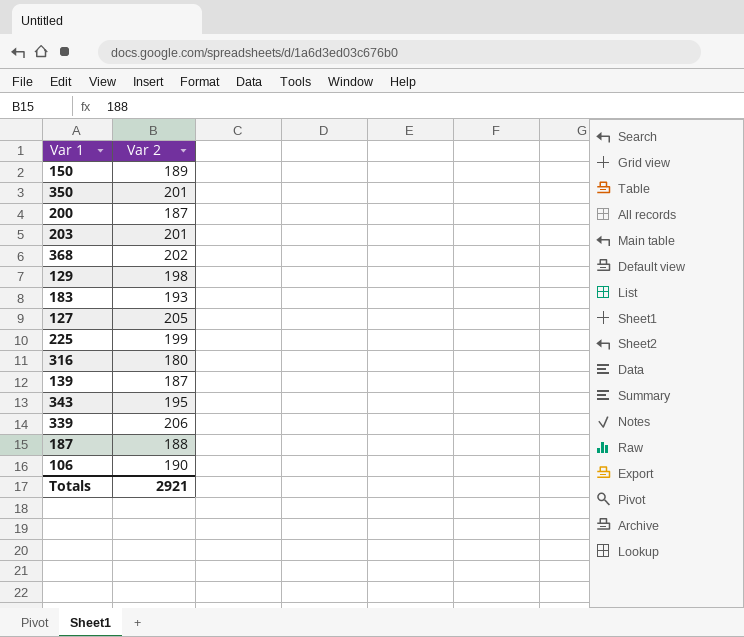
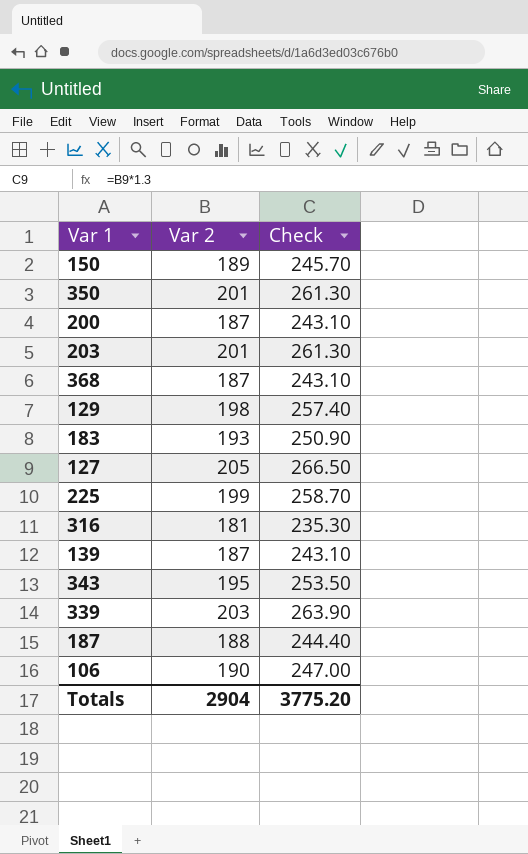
column Check | formula: none -> [Var 2] * 1.3
368 | Var 2: 202 -> 187
316 | Var 2: 180 -> 181
339 | Var 2: 206 -> 203
Totals | Var 2: 2921 -> 2904

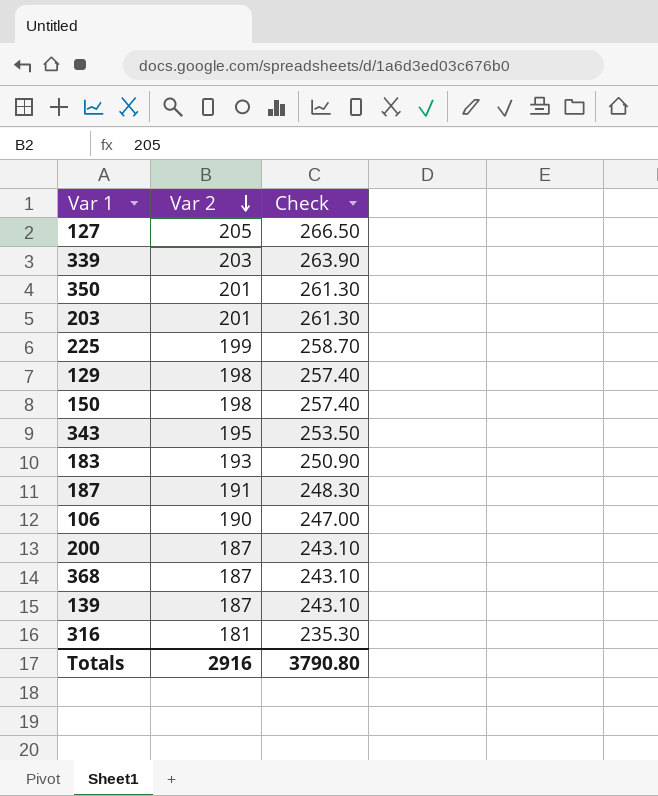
row order: none -> Var 2 descending
150 | Var 2: 189 -> 198
150 | Check: 245.70 -> 257.40
187 | Var 2: 188 -> 191
187 | Check: 244.40 -> 248.30
Totals | Var 2: 2904 -> 2916
Totals | Check: 3775.20 -> 3790.80

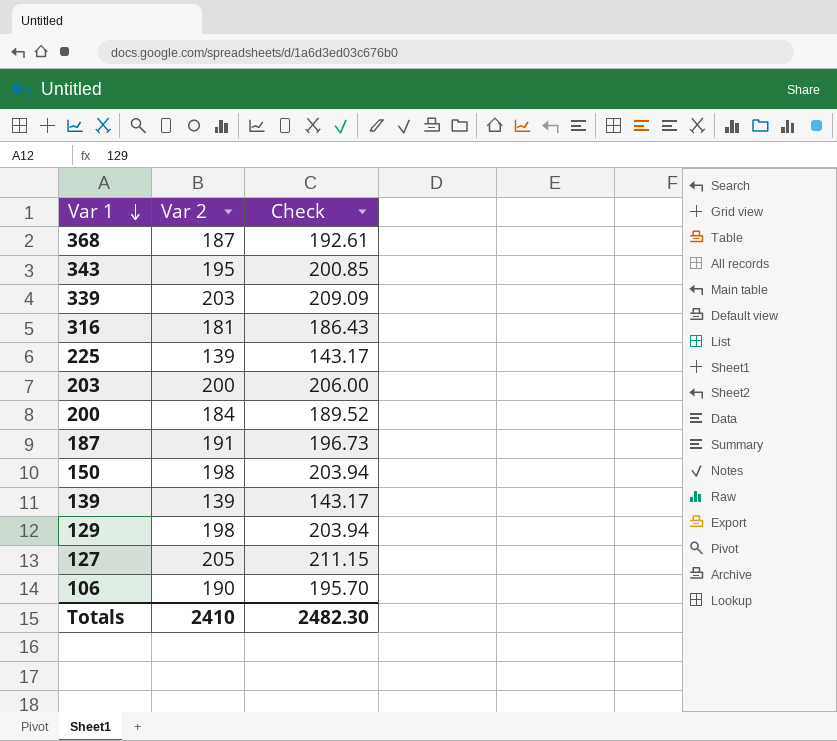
row order: Var 2 descending -> Var 1 descending
column Check | formula: [Var 2] * 1.3 -> [Var 2] * 1.03
row 350: 201 | 261.30 -> none
row 183: 193 | 250.90 -> none
225 | Var 2: 199 -> 139
203 | Var 2: 201 -> 200
200 | Var 2: 187 -> 184
139 | Var 2: 187 -> 139
Totals | Var 2: 2916 -> 2410
Totals | Check: 3790.80 -> 2482.30

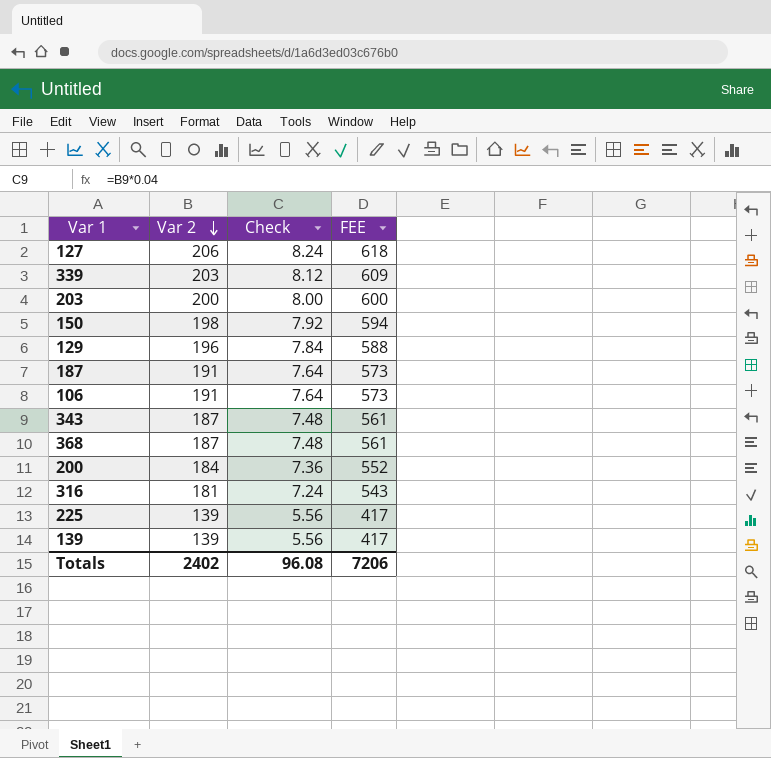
row order: Var 1 descending -> Var 2 descending
column Check | formula: [Var 2] * 1.03 -> [Var 2] * 0.04
column FEE | formula: none -> [Var 2] * 3
127 | Var 2: 205 -> 206
129 | Var 2: 198 -> 196
106 | Var 2: 190 -> 191
343 | Var 2: 195 -> 187
Totals | Var 2: 2410 -> 2402
Totals | Check: 2482.30 -> 96.08

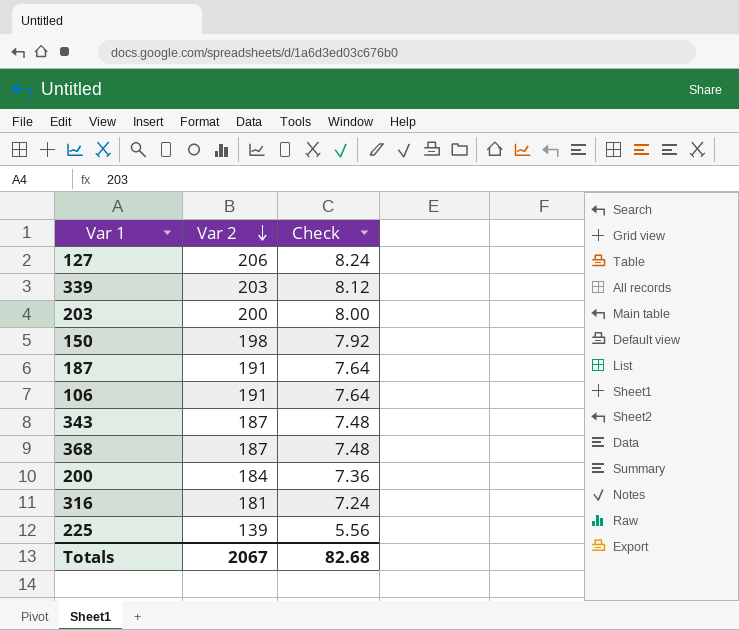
column FEE | formula: [Var 2] * 3 -> none
row 129: 196 | 7.84 | 588 -> none
row 139: 139 | 5.56 | 417 -> none
Totals | Var 2: 2402 -> 2067
Totals | Check: 96.08 -> 82.68

